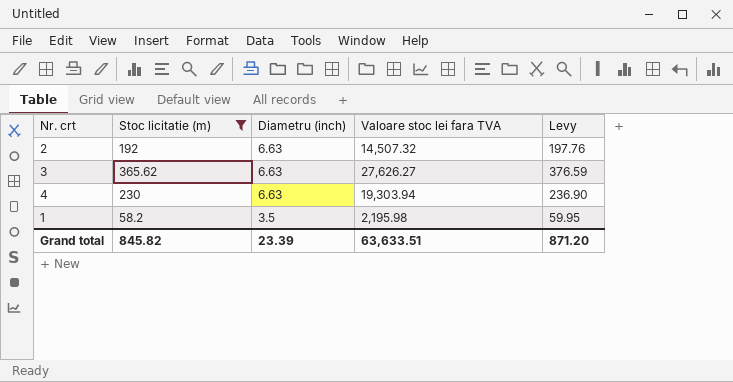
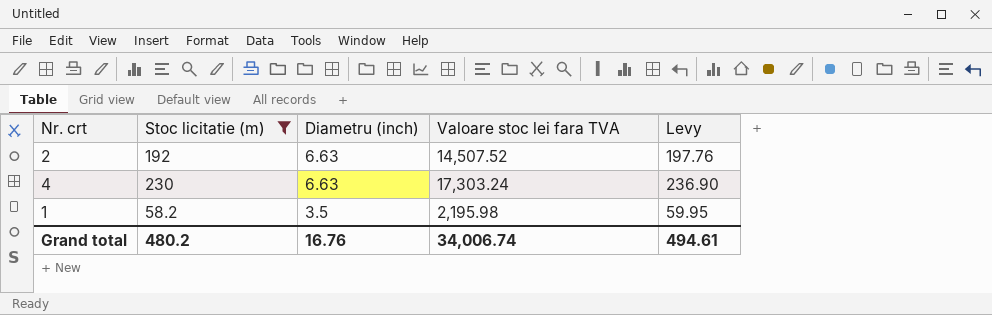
row 3: 365.62 | 6.63 | 27,626.27 | 376.59 -> none
2 | Valoare stoc lei fara TVA: 14,507.32 -> 14,507.52
4 | Valoare stoc lei fara TVA: 19,303.94 -> 17,303.24
Grand total | Stoc licitatie (m): 845.82 -> 480.2
Grand total | Diametru (inch): 23.39 -> 16.76
Grand total | Valoare stoc lei fara TVA: 63,633.51 -> 34,006.74
Grand total | Levy: 871.20 -> 494.61

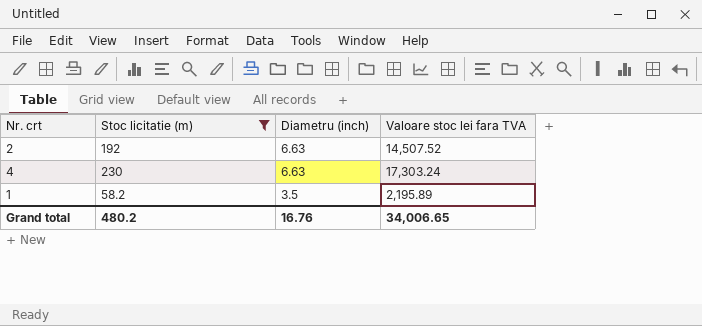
column Levy | formula: [Stoc licitatie (m)] * 1.03 -> none
1 | Valoare stoc lei fara TVA: 2,195.98 -> 2,195.89
Grand total | Valoare stoc lei fara TVA: 34,006.74 -> 34,006.65

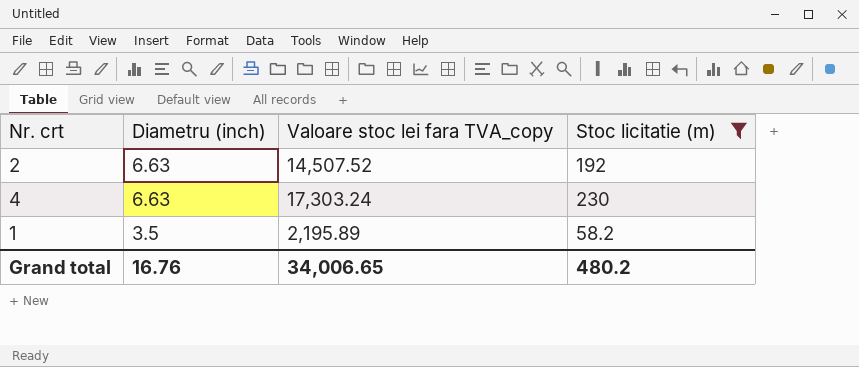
column name: Valoare stoc lei fara TVA -> Valoare stoc lei fara TVA_copy
column Stoc licitatie (m) | position: 2 -> 4

